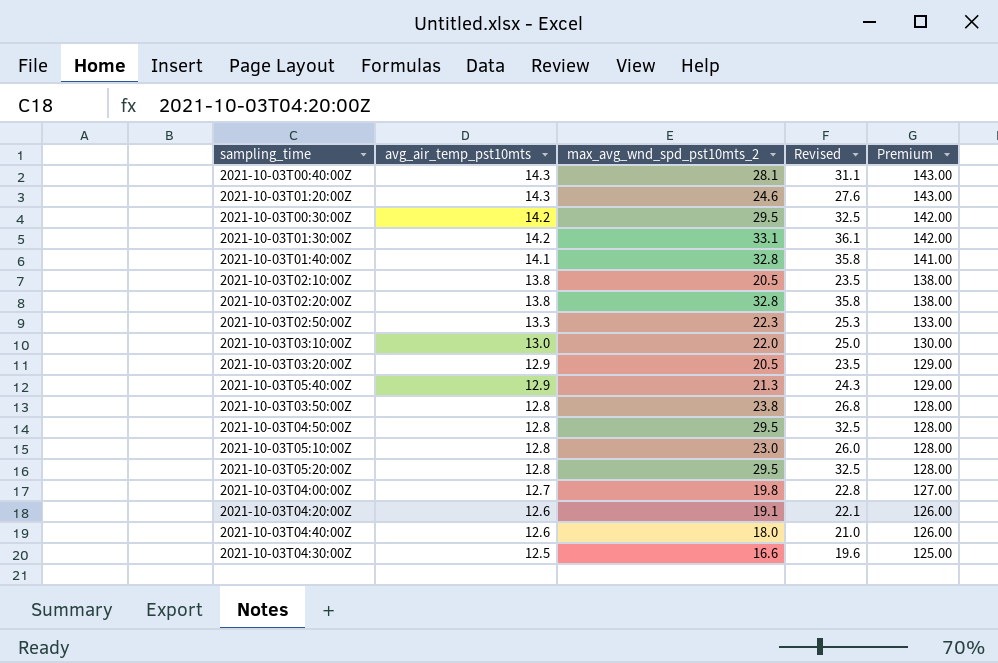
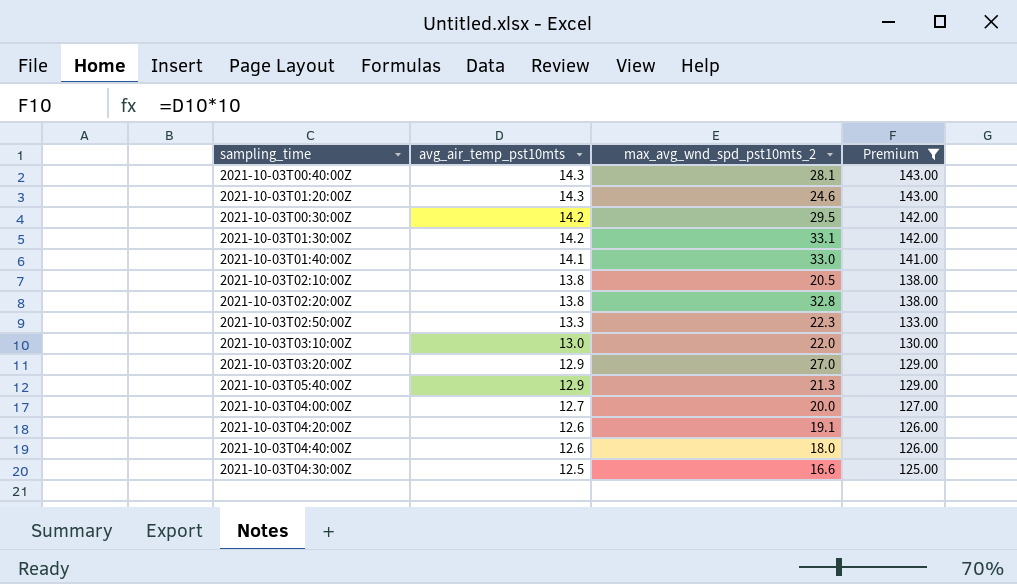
filter: none -> Premium != 128.00
column Revised | formula: [max_avg_wnd_spd_pst10mts_2] + 3 -> none
2021-10-03T01:40:00Z | max_avg_wnd_spd_pst10mts_2: 32.8 -> 33.0
2021-10-03T03:20:00Z | max_avg_wnd_spd_pst10mts_2: 20.5 -> 27.0
2021-10-03T04:00:00Z | max_avg_wnd_spd_pst10mts_2: 19.8 -> 20.0

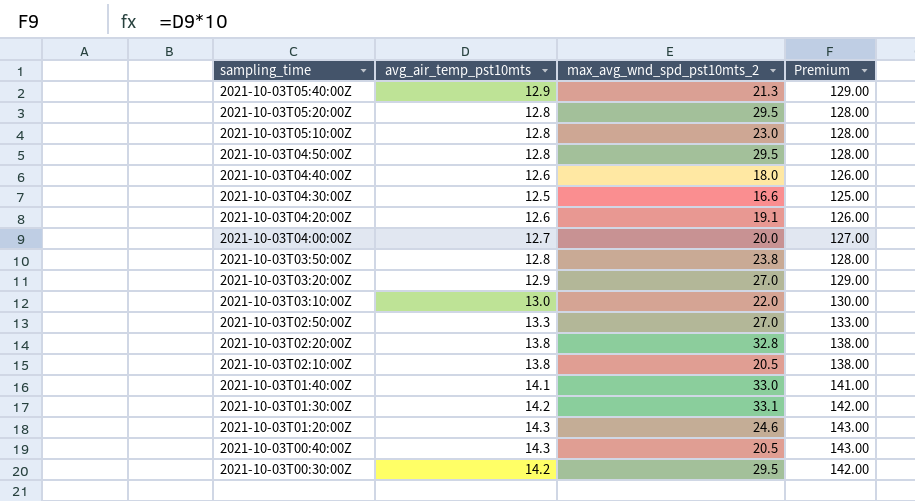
filter: Premium != 128.00 -> none
row order: avg_air_temp_pst10mts descending -> sampling_time descending
2021-10-03T02:50:00Z | max_avg_wnd_spd_pst10mts_2: 22.3 -> 27.0
2021-10-03T00:40:00Z | max_avg_wnd_spd_pst10mts_2: 28.1 -> 20.5

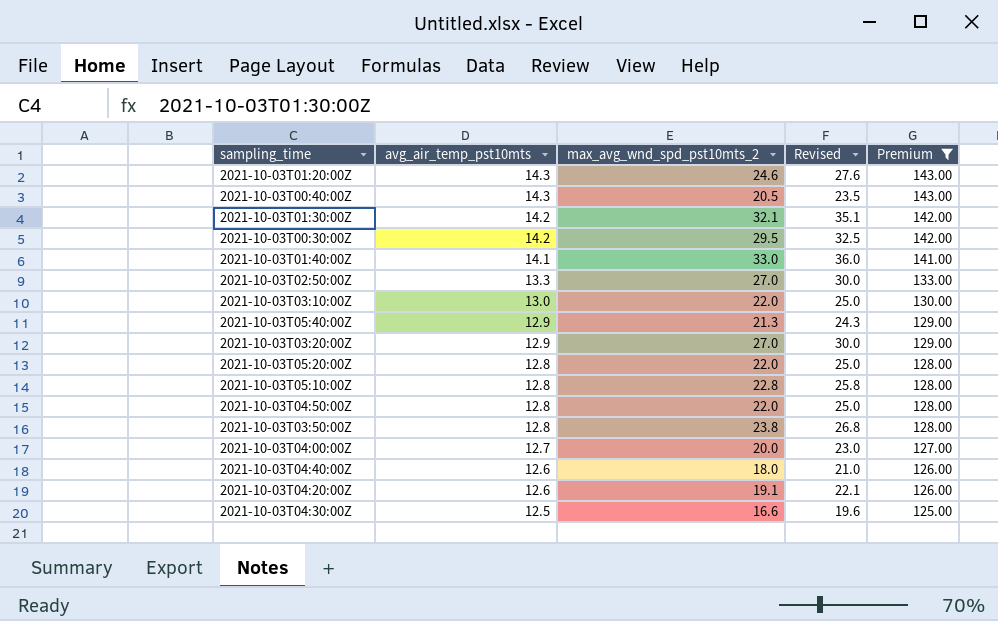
filter: none -> Premium != 138.00
row order: sampling_time descending -> avg_air_temp_pst10mts descending
column Revised | formula: none -> [max_avg_wnd_spd_pst10mts_2] + 3
2021-10-03T01:30:00Z | max_avg_wnd_spd_pst10mts_2: 33.1 -> 32.1
2021-10-03T05:20:00Z | max_avg_wnd_spd_pst10mts_2: 29.5 -> 22.0
2021-10-03T05:10:00Z | max_avg_wnd_spd_pst10mts_2: 23.0 -> 22.8
2021-10-03T04:50:00Z | max_avg_wnd_spd_pst10mts_2: 29.5 -> 22.0

